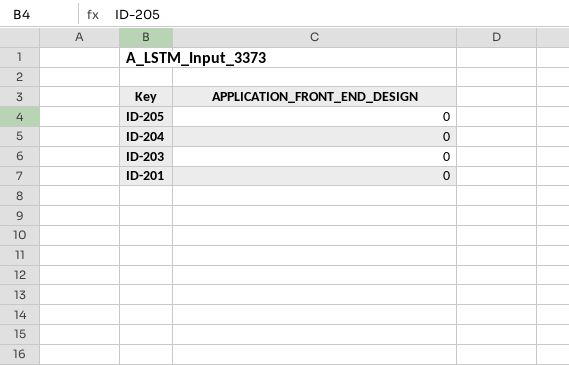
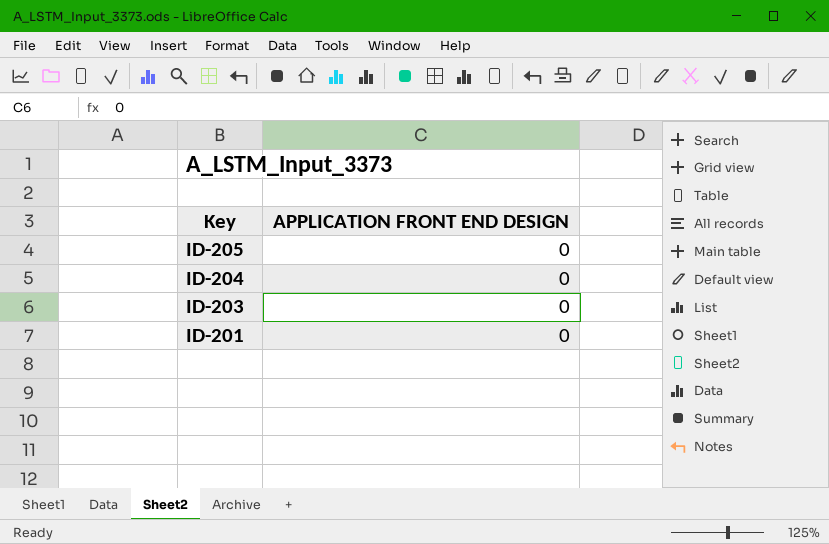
column name: APPLICATION_FRONT_END_DESIGN -> APPLICATION FRONT END DESIGN

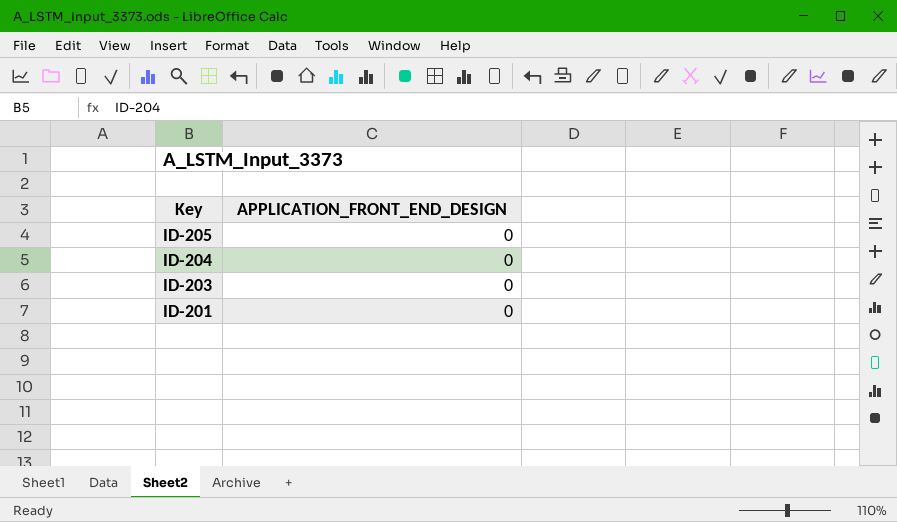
column name: APPLICATION FRONT END DESIGN -> APPLICATION_FRONT_END_DESIGN

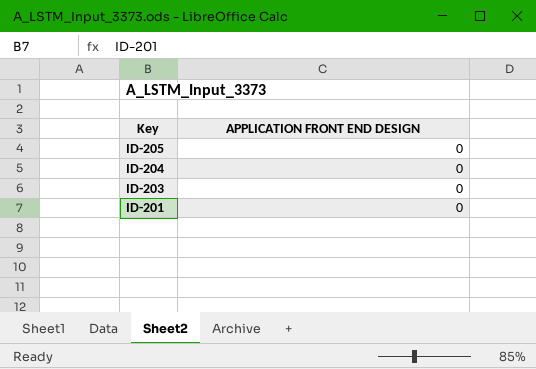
column name: APPLICATION_FRONT_END_DESIGN -> APPLICATION FRONT END DESIGN

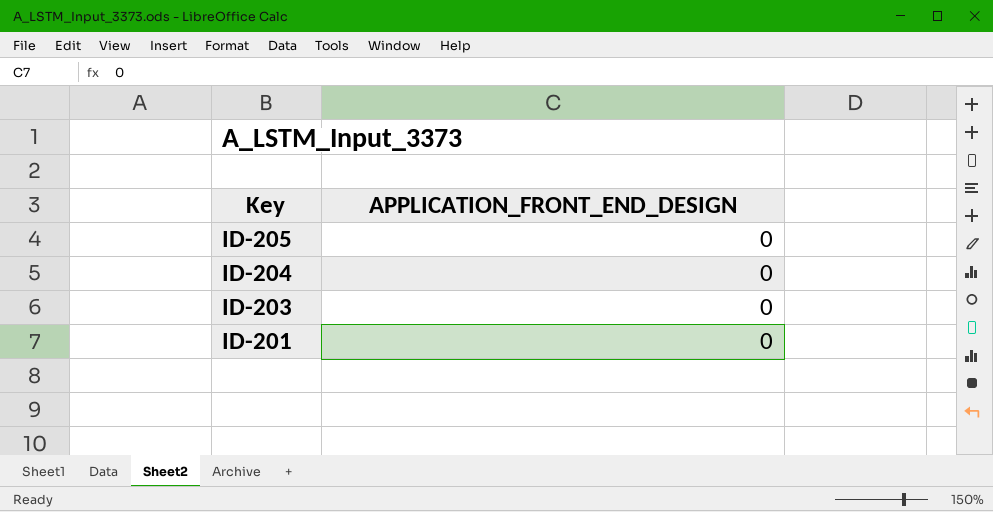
column name: APPLICATION FRONT END DESIGN -> APPLICATION_FRONT_END_DESIGN

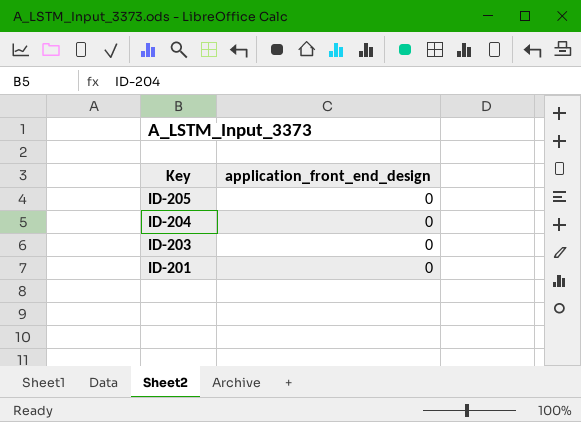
column name: APPLICATION_FRONT_END_DESIGN -> application_front_end_design

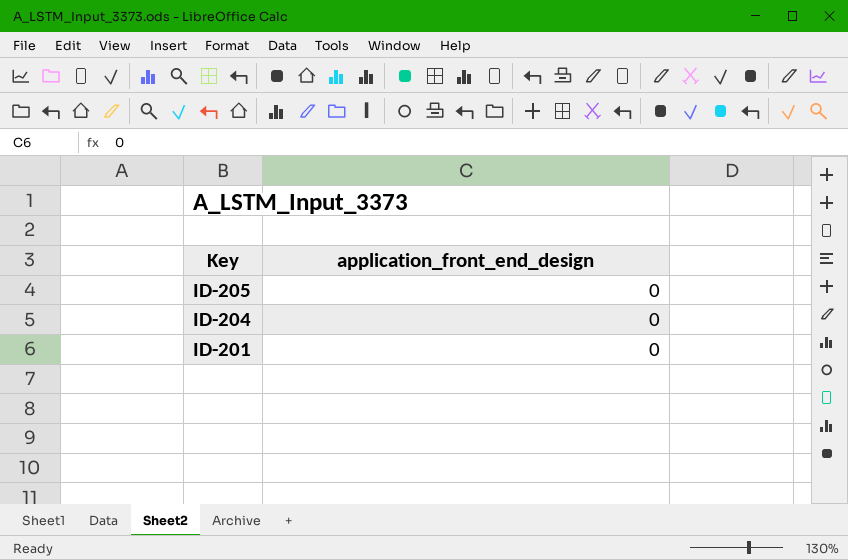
row ID-203: 0 -> none

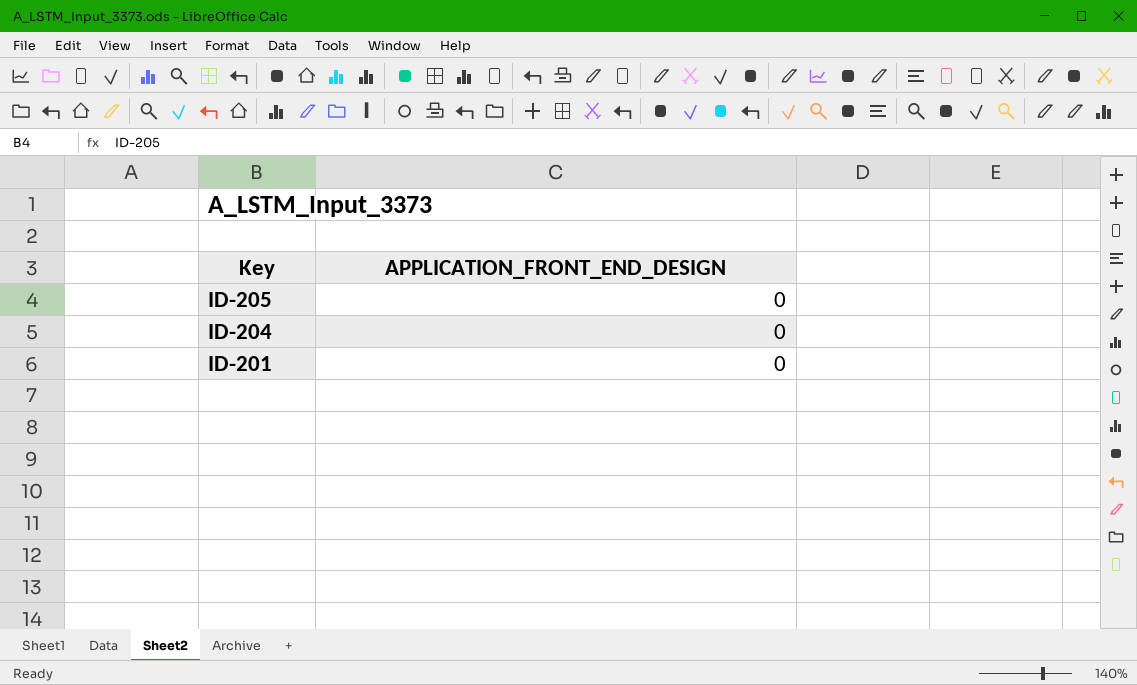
column name: application_front_end_design -> APPLICATION_FRONT_END_DESIGN

